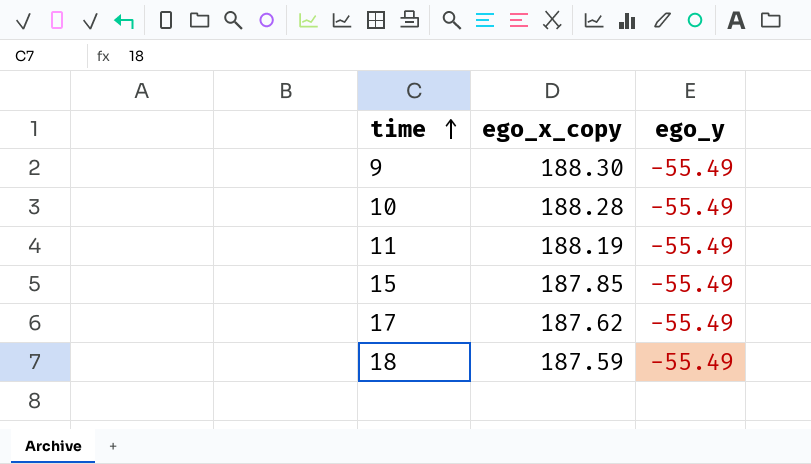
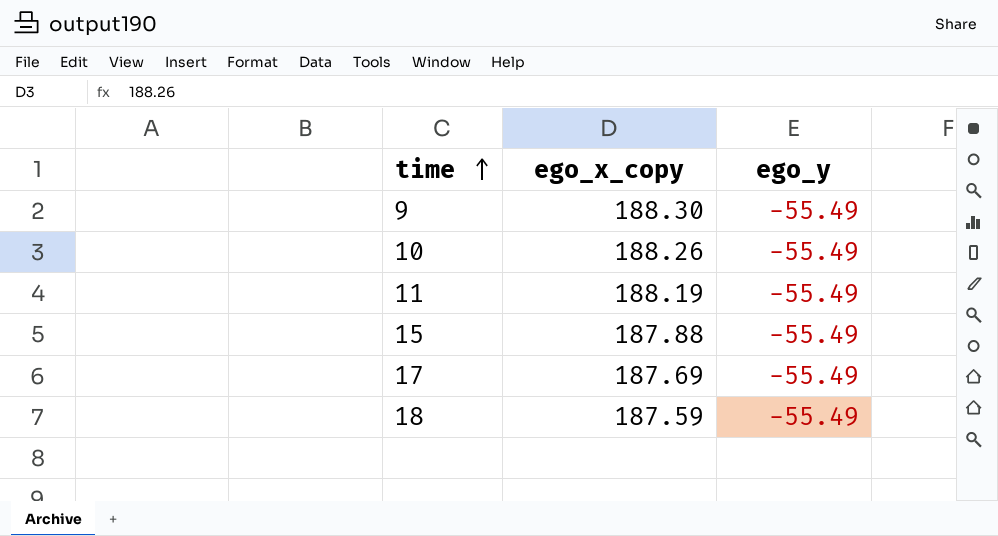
10 | ego_x_copy: 188.28 -> 188.26
15 | ego_x_copy: 187.85 -> 187.88
17 | ego_x_copy: 187.62 -> 187.69

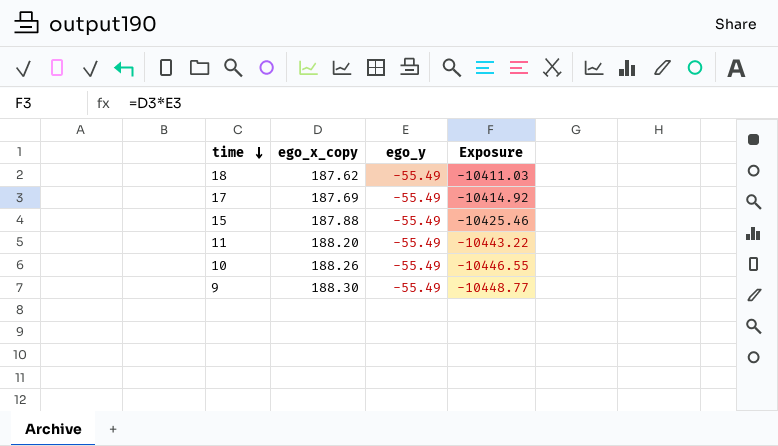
row order: time ascending -> time descending
column Exposure | formula: none -> [ego_x_copy] * [ego_y]
18 | ego_x_copy: 187.59 -> 187.62
11 | ego_x_copy: 188.19 -> 188.20

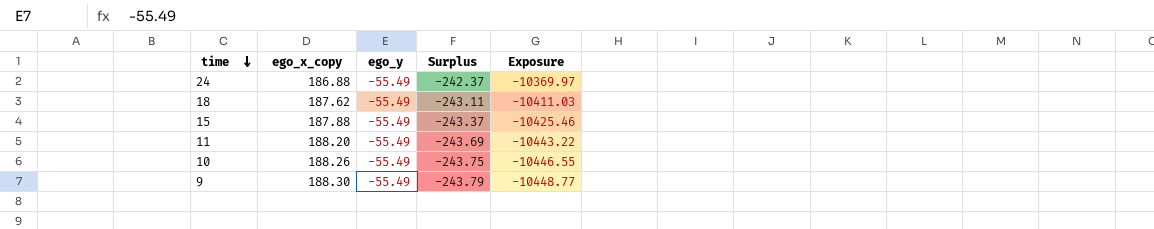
column Surplus | formula: none -> [ego_y] - [ego_x_copy]
row 17: 187.69 | -55.49 | -10414.92 -> none
row 24: none -> 186.88 | -55.49 | -242.37 | -10369.97

